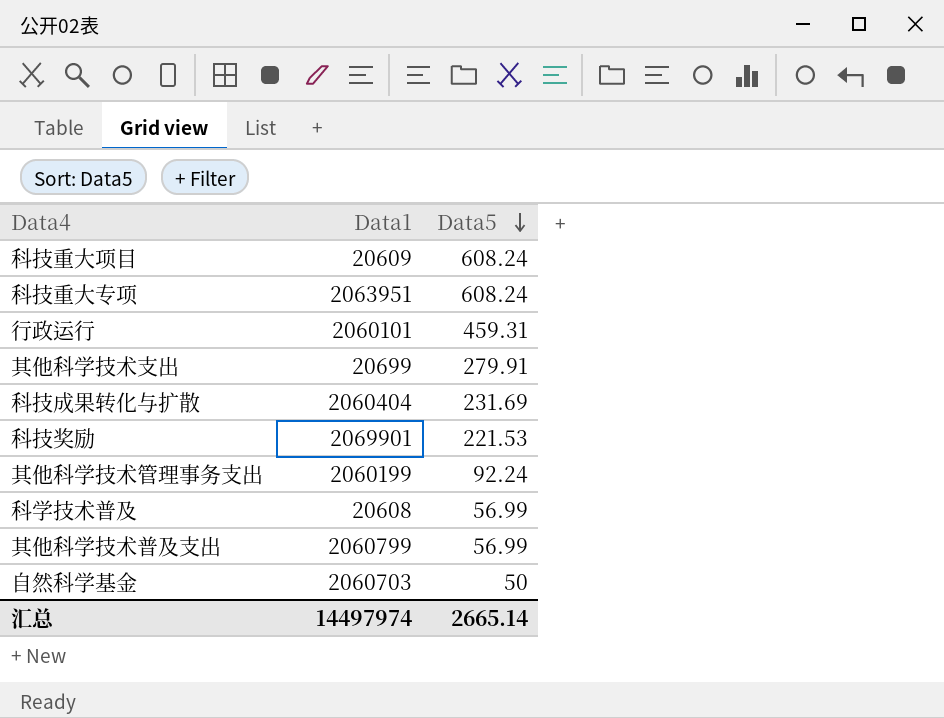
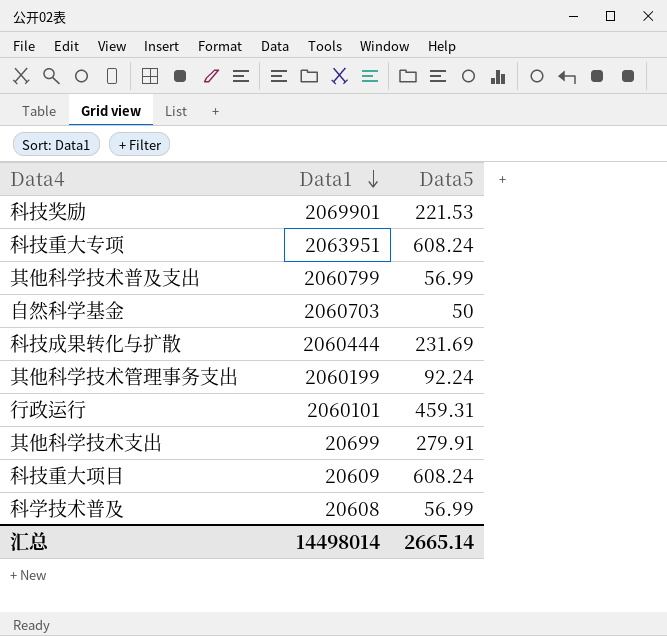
row order: Data5 descending -> Data1 descending
科技成果转化与扩散 | Data1: 2060404 -> 2060444
汇总 | Data1: 14497974 -> 14498014

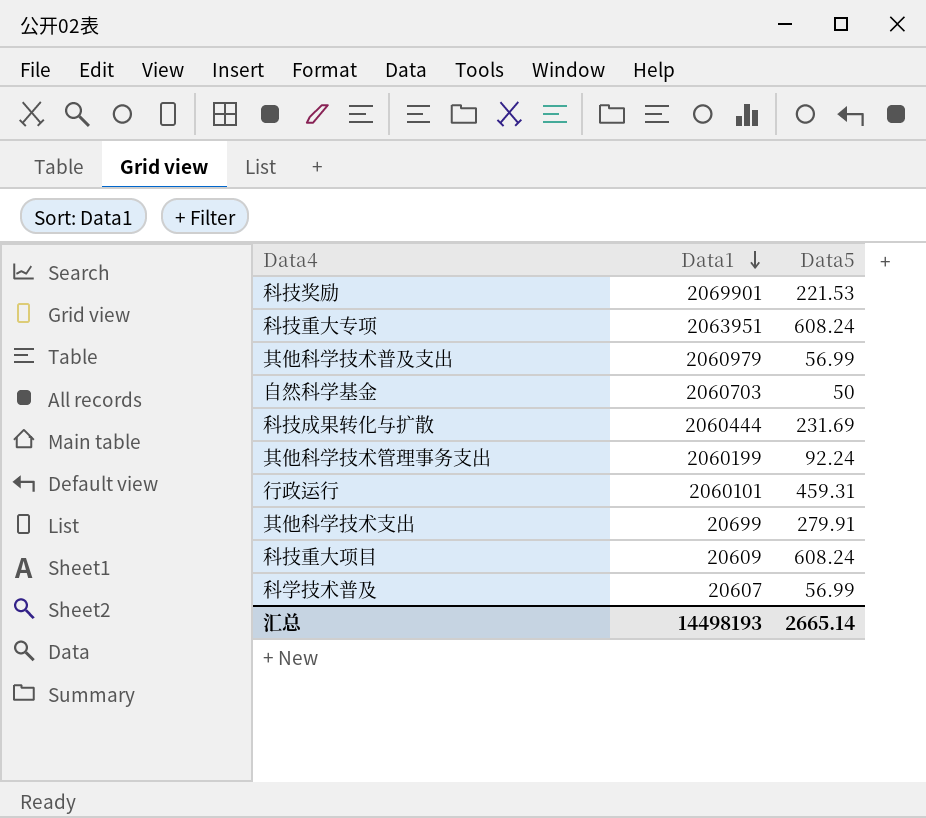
其他科学技术普及支出 | Data1: 2060799 -> 2060979
科学技术普及 | Data1: 20608 -> 20607
汇总 | Data1: 14498014 -> 14498193

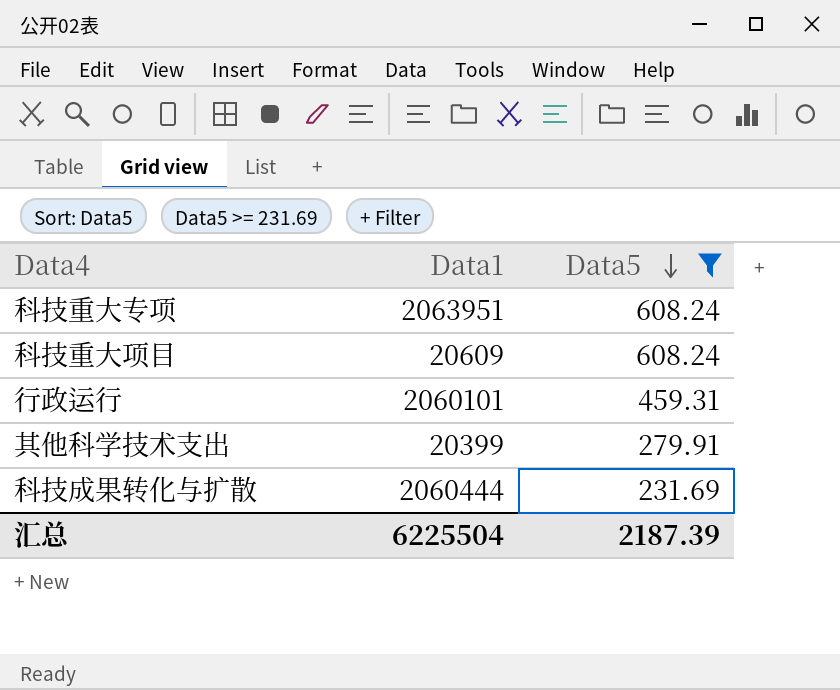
filter: none -> Data5 >= 231.69
row order: Data1 descending -> Data5 descending
其他科学技术支出 | Data1: 20699 -> 20399
汇总 | Data1: 14498193 -> 6225504
汇总 | Data5: 2665.14 -> 2187.39

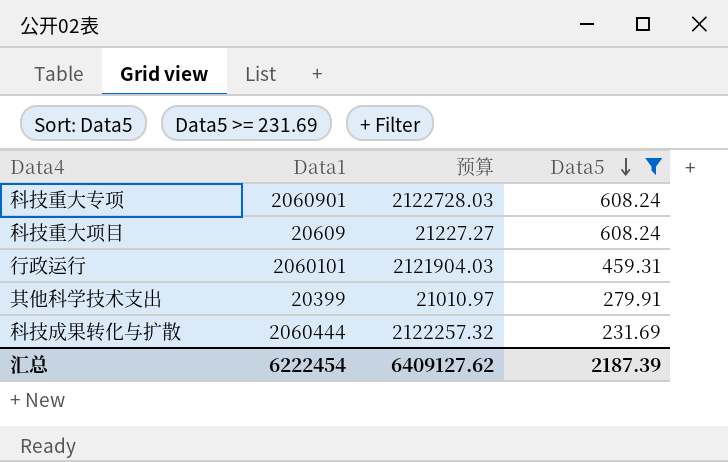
column 预算 | formula: none -> [Data1] * 1.03
科技重大专项 | Data1: 2063951 -> 2060901
汇总 | Data1: 6225504 -> 6222454

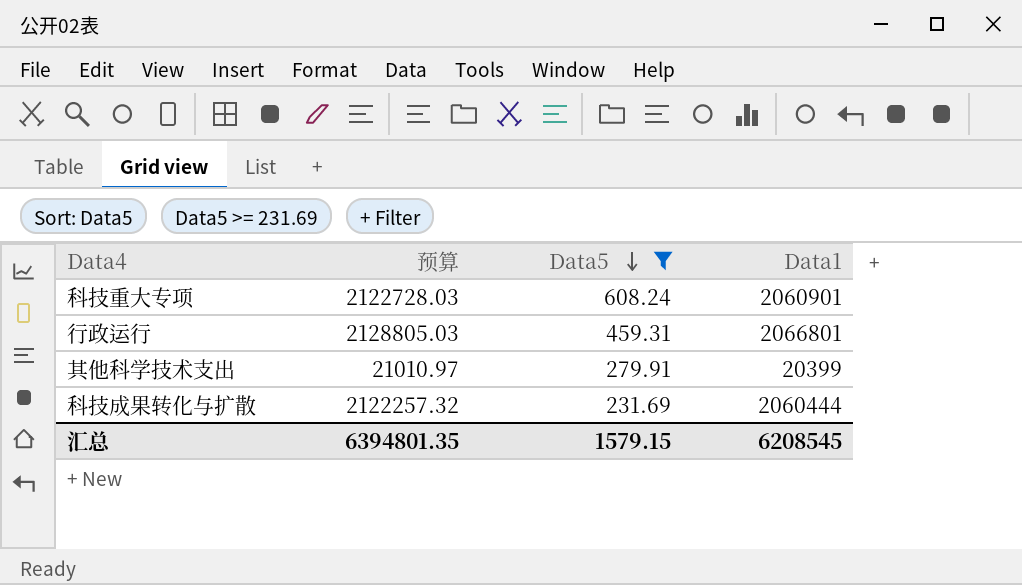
column Data1 | position: 2 -> 4
row 科技重大项目: 20609 | 21227.27 | 608.24 -> none
行政运行 | 预算: 2121904.03 -> 2128805.03
行政运行 | Data1: 2060101 -> 2066801
汇总 | 预算: 6409127.62 -> 6394801.35
汇总 | Data5: 2187.39 -> 1579.15
汇总 | Data1: 6222454 -> 6208545

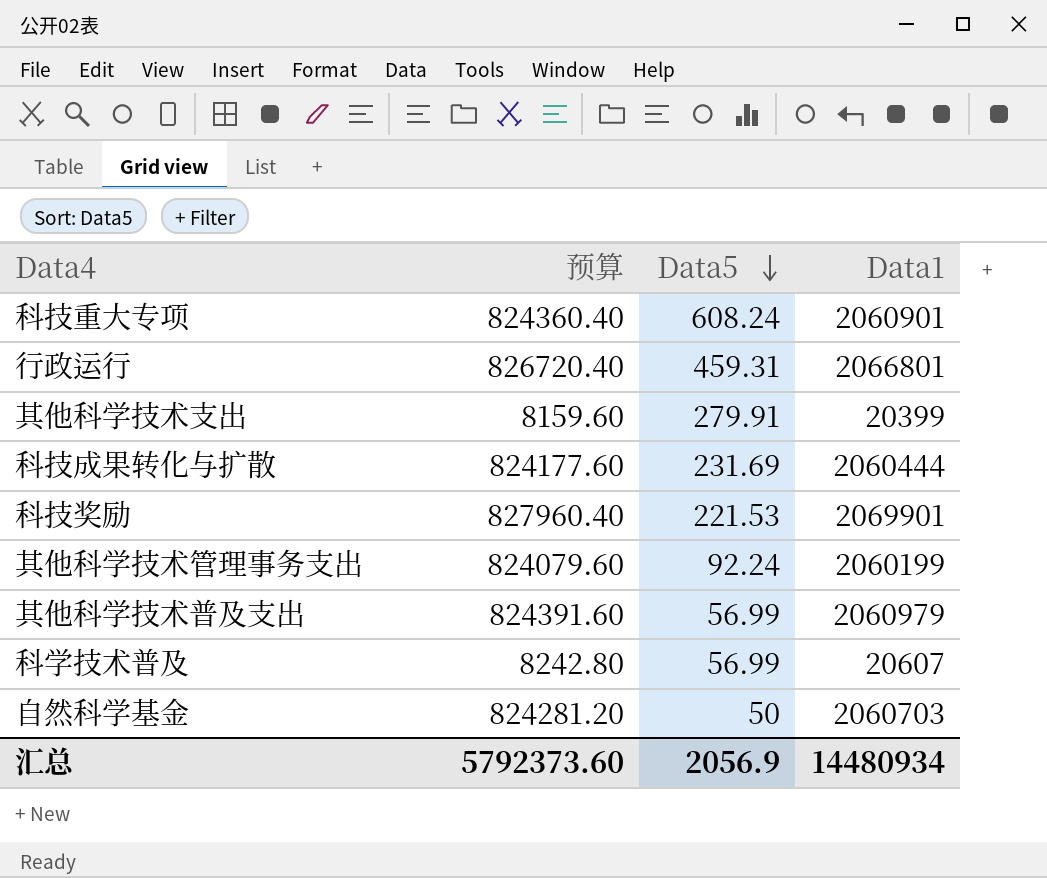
filter: Data5 >= 231.69 -> none
column 预算 | formula: [Data1] * 1.03 -> [Data1] * 0.4
汇总 | 预算: 6394801.35 -> 5792373.60
汇总 | Data5: 1579.15 -> 2056.9
汇总 | Data1: 6208545 -> 14480934

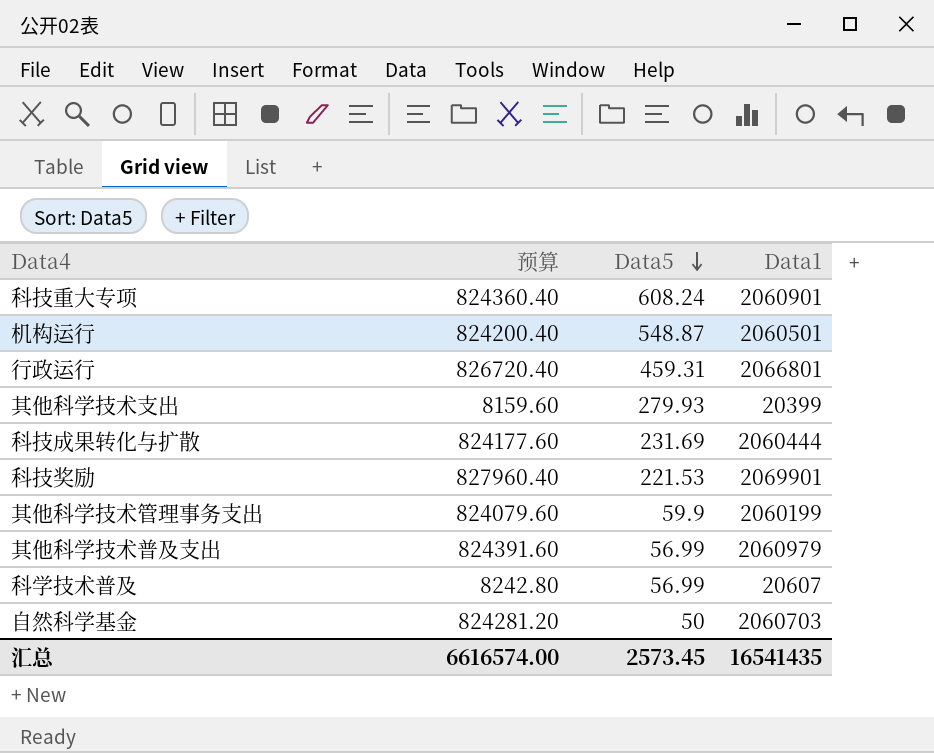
row 机构运行: none -> 824200.40 | 548.87 | 2060501
其他科学技术支出 | Data5: 279.91 -> 279.93
其他科学技术管理事务支出 | Data5: 92.24 -> 59.9
汇总 | 预算: 5792373.60 -> 6616574.00
汇总 | Data5: 2056.9 -> 2573.45
汇总 | Data1: 14480934 -> 16541435

